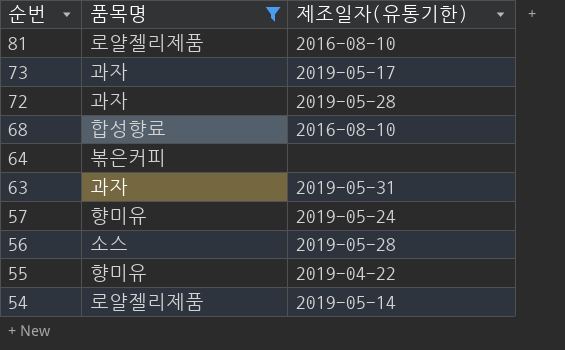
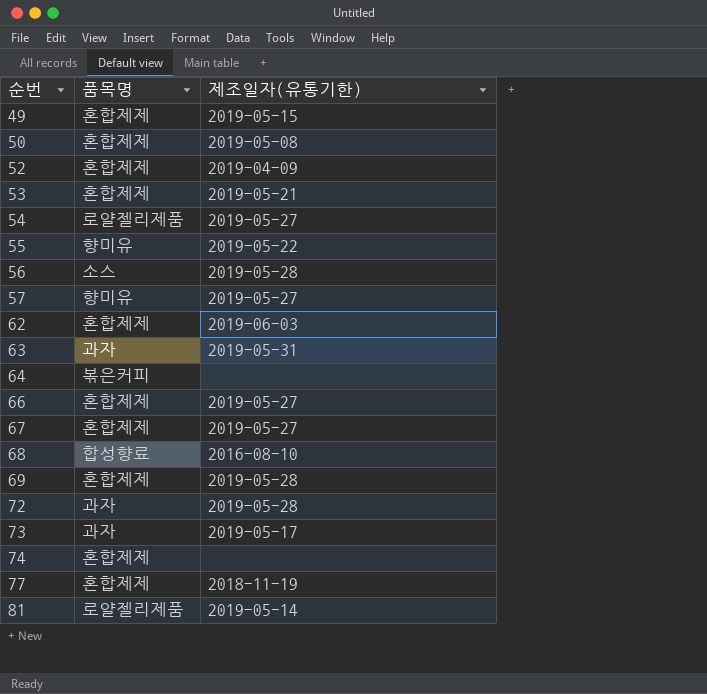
filter: 품목명 != 혼합제제 -> none
row order: 순번 descending -> 순번 ascending
54 | 제조일자(유통기한): 2019-05-14 -> 2019-05-27
55 | 제조일자(유통기한): 2019-04-22 -> 2019-05-22
57 | 제조일자(유통기한): 2019-05-24 -> 2019-05-27
81 | 제조일자(유통기한): 2016-08-10 -> 2019-05-14

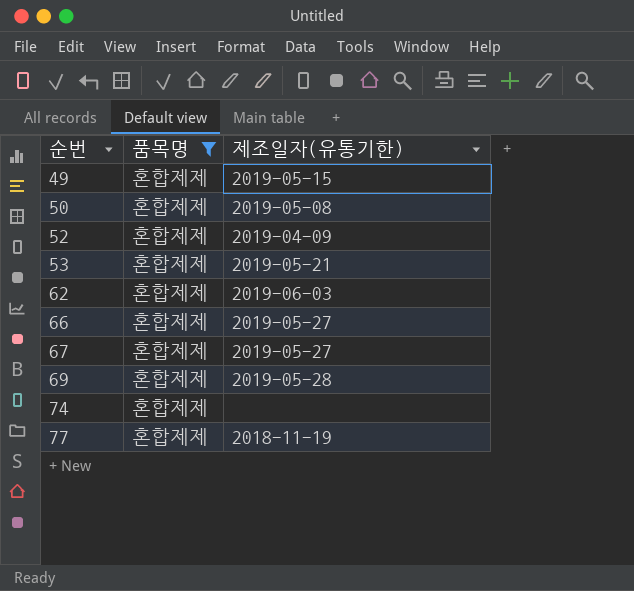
filter: none -> 품목명 = 혼합제제

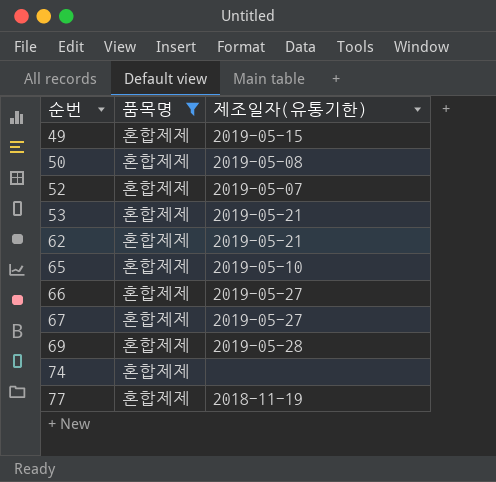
52 | 제조일자(유통기한): 2019-04-09 -> 2019-05-07
62 | 제조일자(유통기한): 2019-06-03 -> 2019-05-21
row 65: none -> 혼합제제 | 2019-05-10

